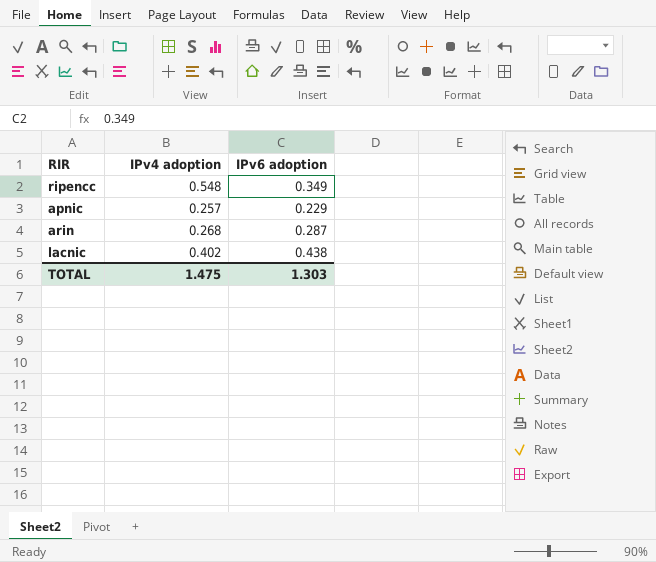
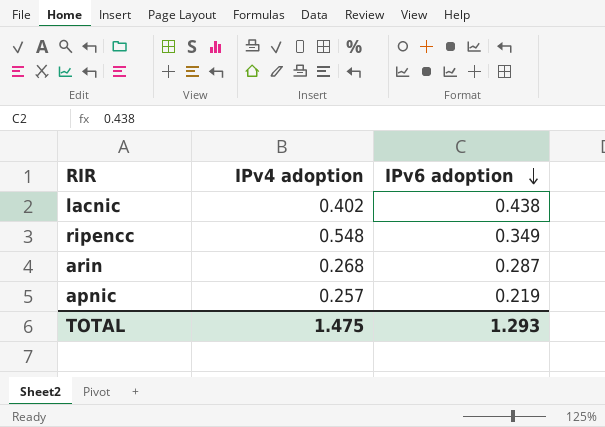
row order: none -> IPv6 adoption descending
apnic | IPv6 adoption: 0.229 -> 0.219
TOTAL | IPv6 adoption: 1.303 -> 1.293

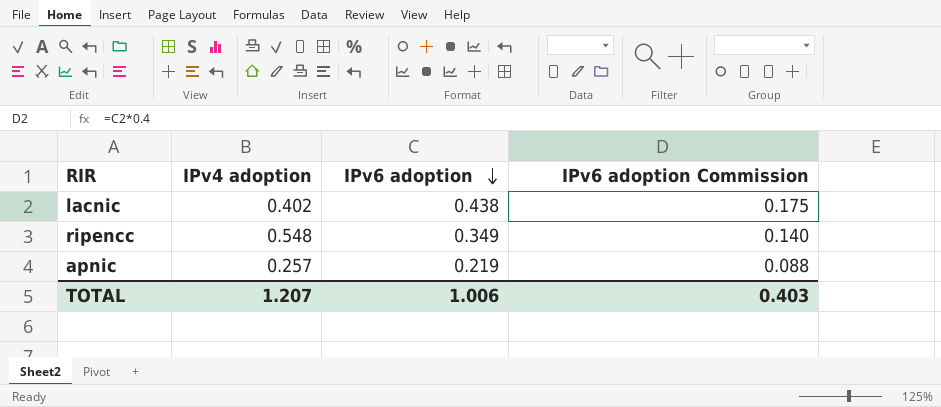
column IPv6 adoption Commission | formula: none -> [IPv6 adoption] * 0.4
row arin: 0.268 | 0.287 -> none
TOTAL | IPv4 adoption: 1.475 -> 1.207
TOTAL | IPv6 adoption: 1.293 -> 1.006

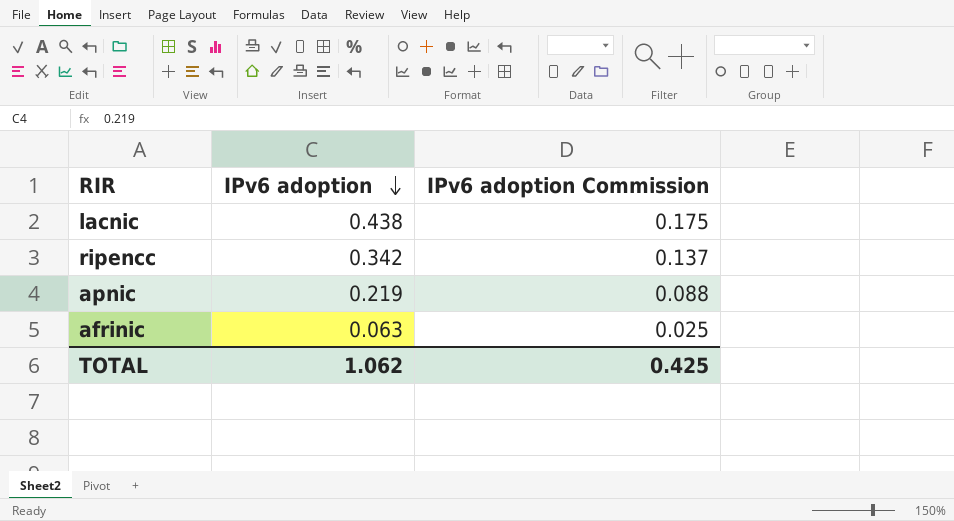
column IPv4 adoption | position: 2 -> none
ripencc | IPv6 adoption: 0.349 -> 0.342
ripencc | IPv6 adoption Commission: 0.140 -> 0.137
row afrinic: none -> 0.063 | 0.025
TOTAL | IPv6 adoption: 1.006 -> 1.062
TOTAL | IPv6 adoption Commission: 0.403 -> 0.425

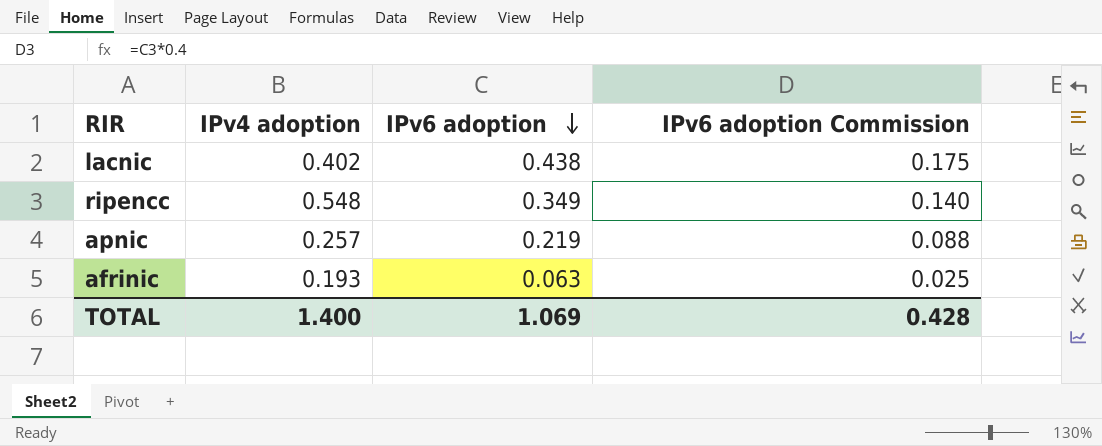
column IPv4 adoption | position: none -> 2
ripencc | IPv6 adoption: 0.342 -> 0.349
ripencc | IPv6 adoption Commission: 0.137 -> 0.140
TOTAL | IPv6 adoption: 1.062 -> 1.069
TOTAL | IPv6 adoption Commission: 0.425 -> 0.428

